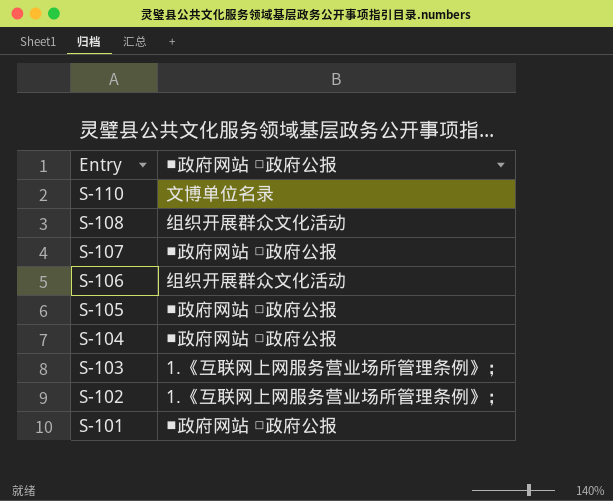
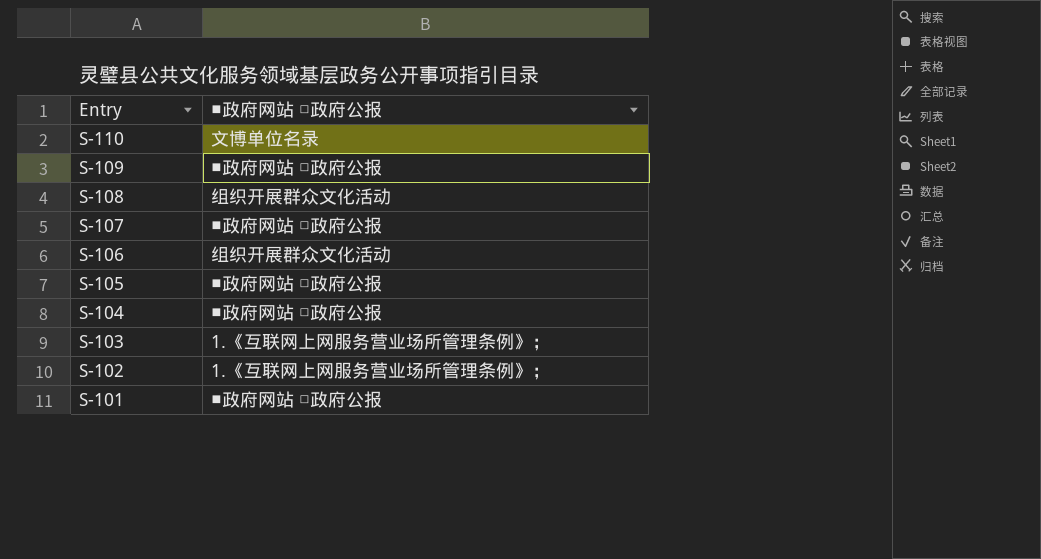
row S-109: none -> ■政府网站 □政府公报

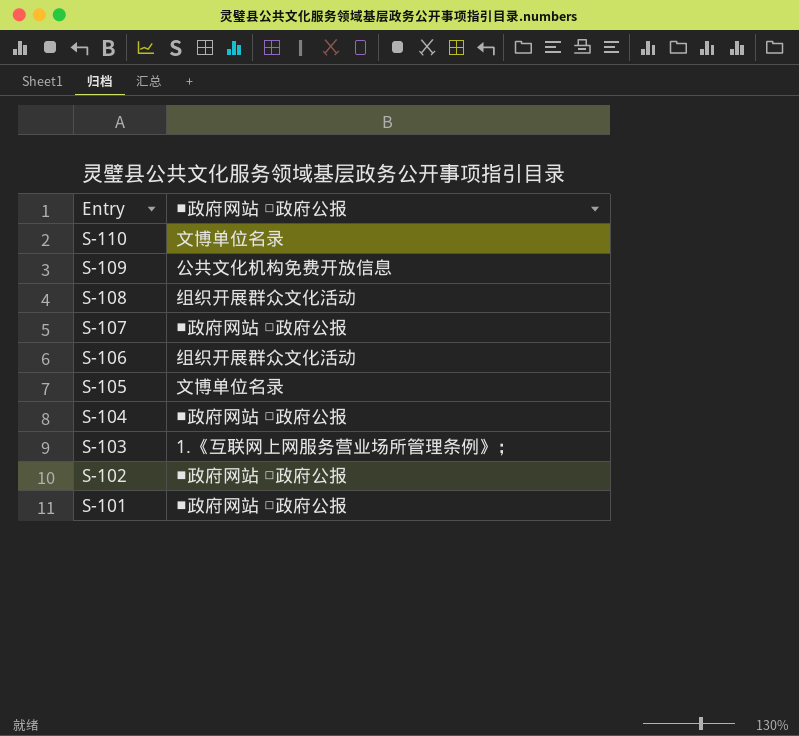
S-109 | ■政府网站 □政府公报: ■政府网站 □政府公报 -> 公共文化机构免费开放信息
S-105 | ■政府网站 □政府公报: ■政府网站 □政府公报 -> 文博单位名录
S-102 | ■政府网站 □政府公报: 1.《互联网上网服务营业场所管理条例》； -> ■政府网站 □政府公报

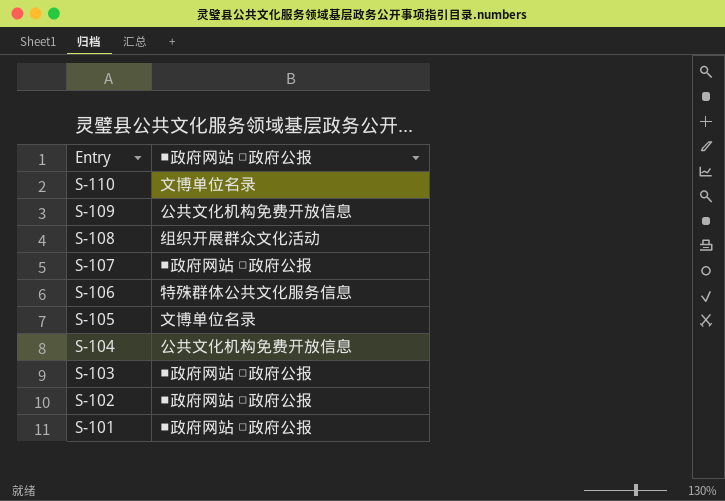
S-106 | ■政府网站 □政府公报: 组织开展群众文化活动 -> 特殊群体公共文化服务信息
S-104 | ■政府网站 □政府公报: ■政府网站 □政府公报 -> 公共文化机构免费开放信息
S-103 | ■政府网站 □政府公报: 1.《互联网上网服务营业场所管理条例》； -> ■政府网站 □政府公报

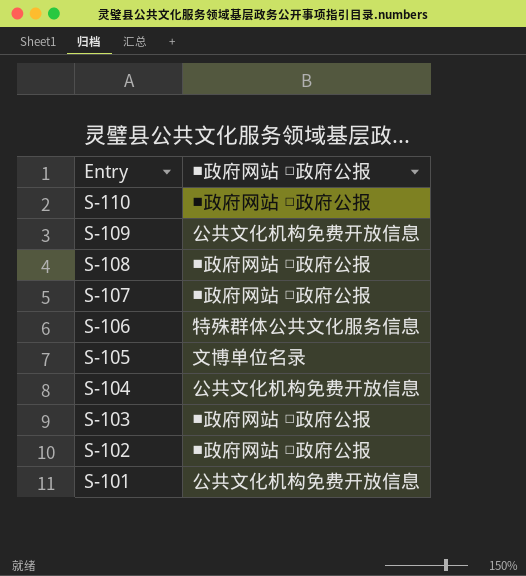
S-110 | ■政府网站 □政府公报: 文博单位名录 -> ■政府网站 □政府公报
S-108 | ■政府网站 □政府公报: 组织开展群众文化活动 -> ■政府网站 □政府公报
S-101 | ■政府网站 □政府公报: ■政府网站 □政府公报 -> 公共文化机构免费开放信息

